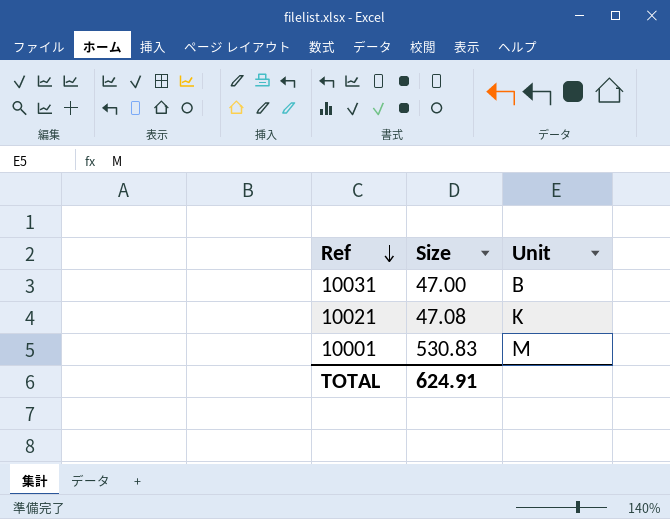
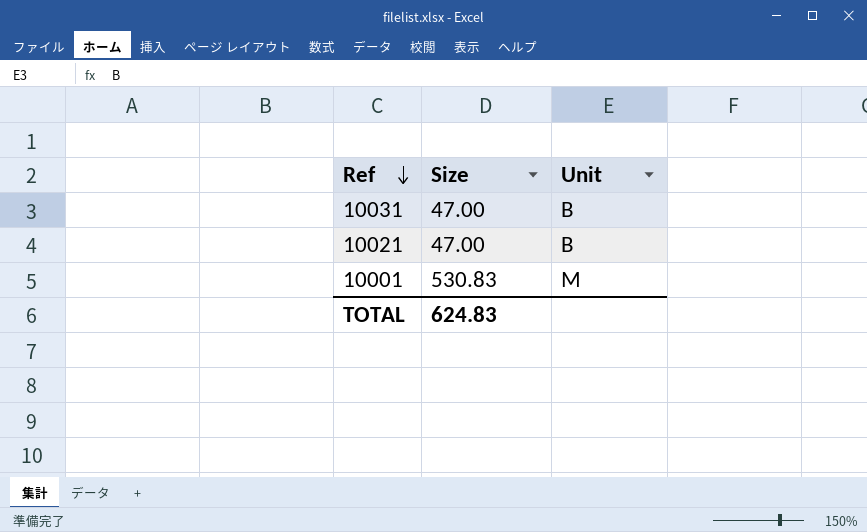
10021 | Size: 47.08 -> 47.00
10021 | Unit: K -> B
TOTAL | Size: 624.91 -> 624.83

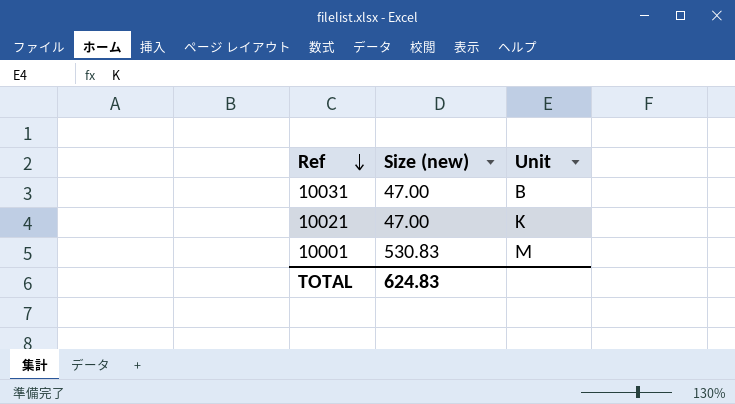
column name: Size -> Size (new)
10021 | Unit: B -> K

